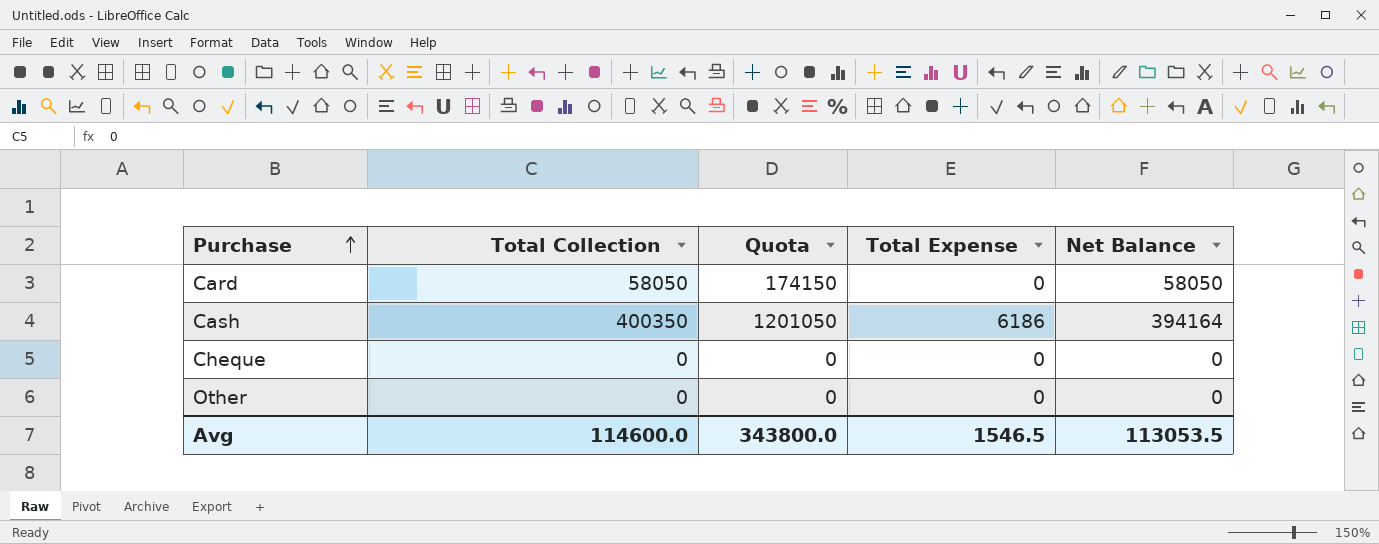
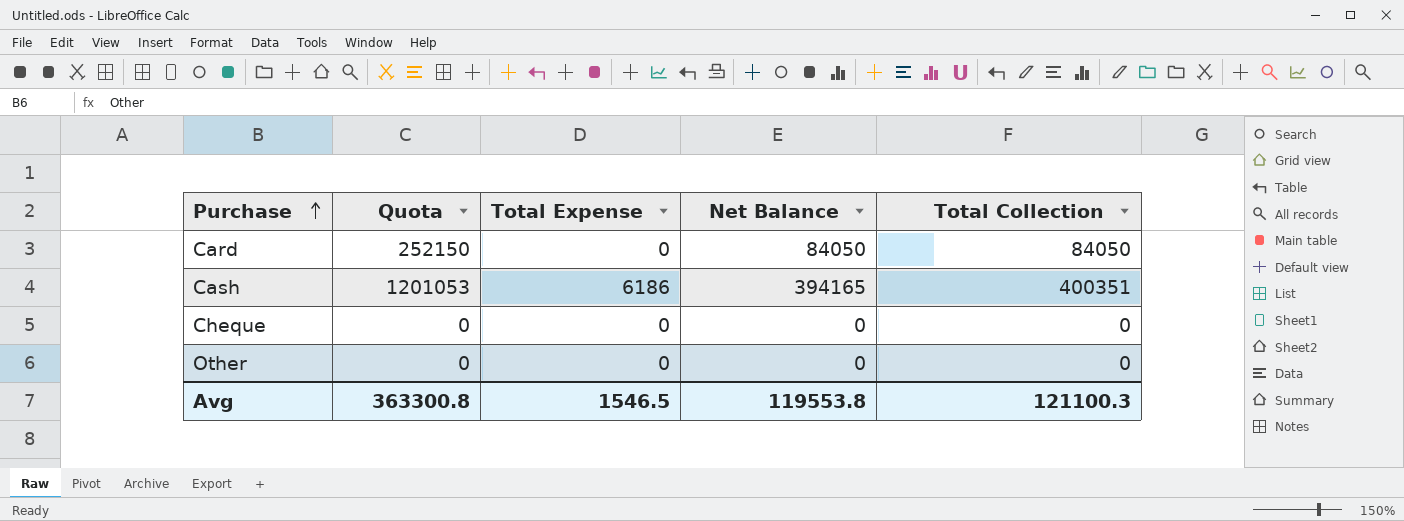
column Total Collection | position: 2 -> 5
Card | Quota: 174150 -> 252150
Card | Net Balance: 58050 -> 84050
Card | Total Collection: 58050 -> 84050
Cash | Quota: 1201050 -> 1201053
Cash | Net Balance: 394164 -> 394165
Cash | Total Collection: 400350 -> 400351
Avg | Quota: 343800.0 -> 363300.8
Avg | Net Balance: 113053.5 -> 119553.8
Avg | Total Collection: 114600.0 -> 121100.3

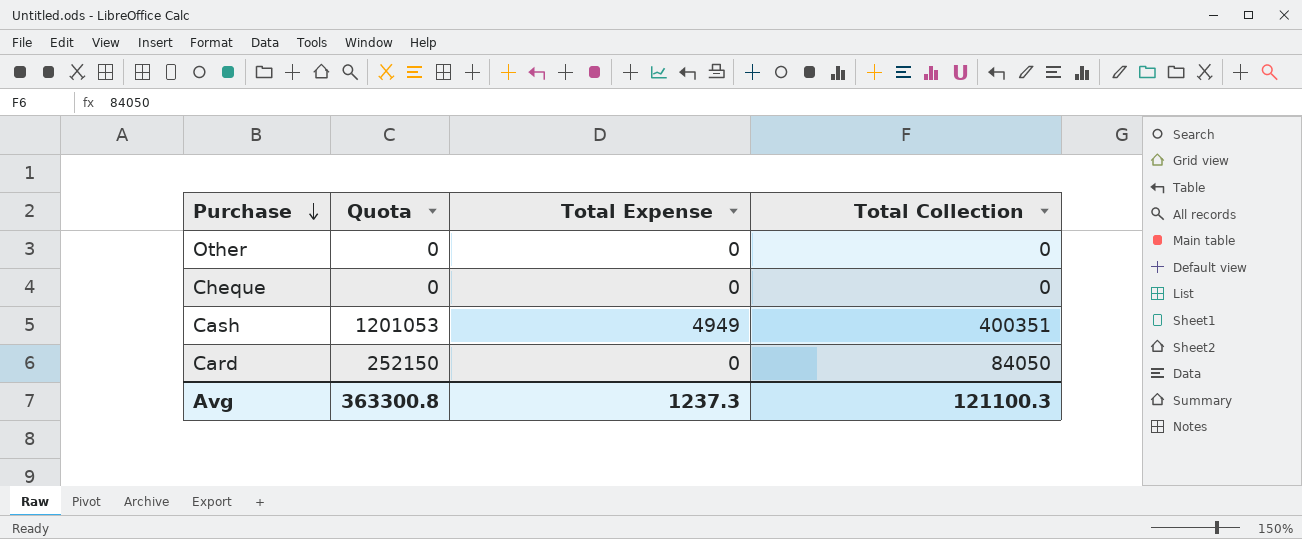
row order: Purchase ascending -> Purchase descending
column Net Balance | formula: [Total Collection] - [Total Expense] -> none
Cash | Total Expense: 6186 -> 4949
Avg | Total Expense: 1546.5 -> 1237.3

